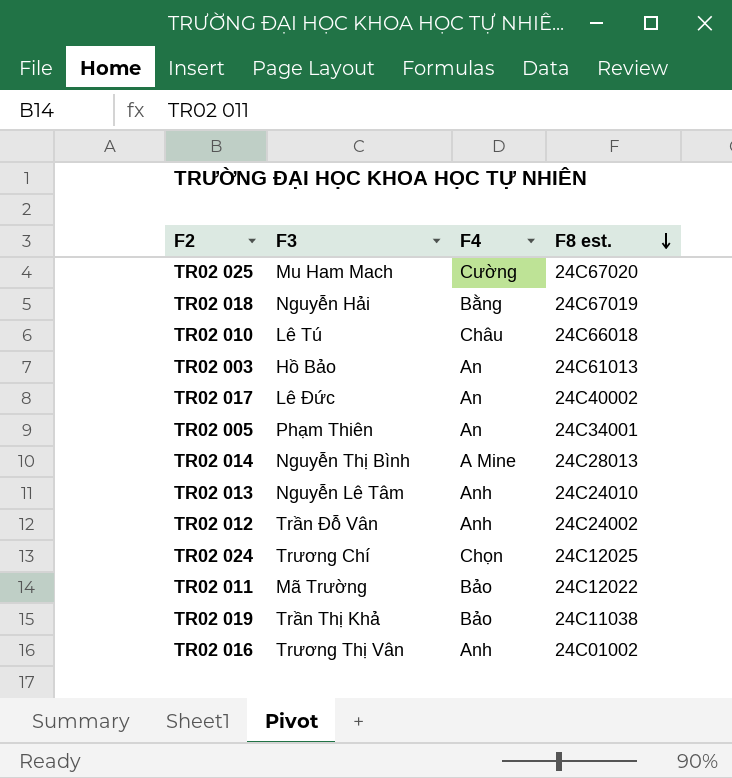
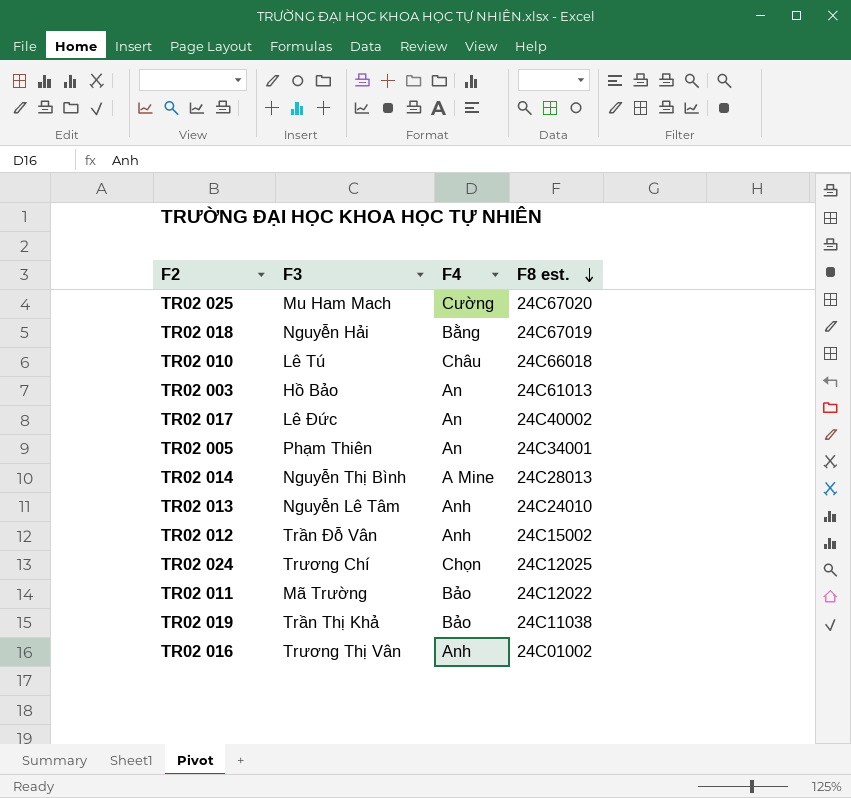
TR02 012 | F8 est.: 24C24002 -> 24C15002

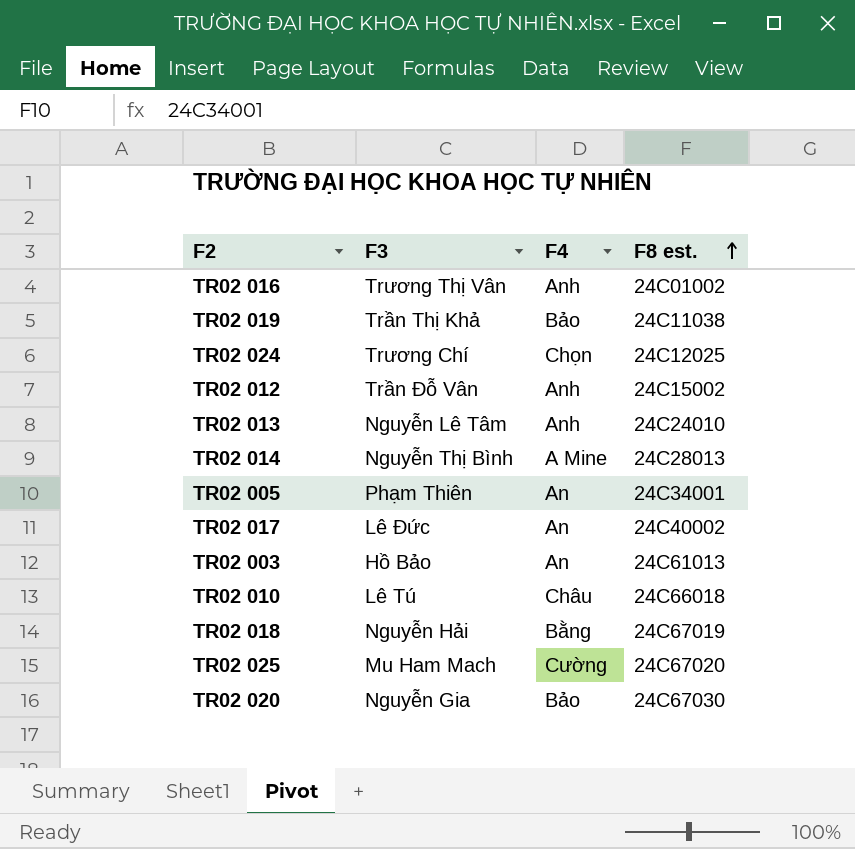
row order: F8 est. descending -> F8 est. ascending
row TR02 011: Mã Trường | Bảo | 24C12022 -> none
row TR02 020: none -> Nguyễn Gia | Bảo | 24C67030

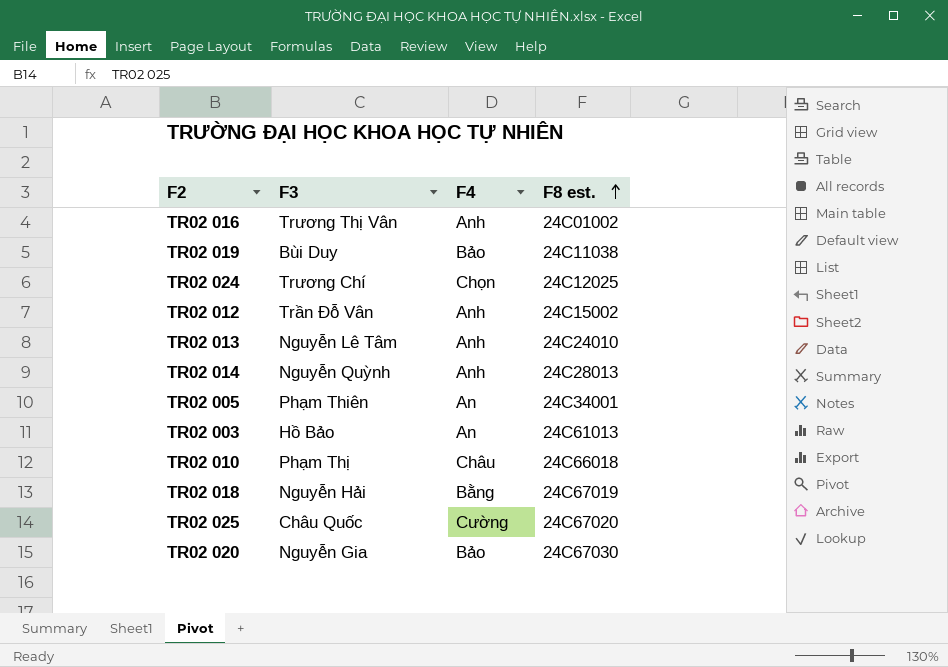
row TR02 017: Lê Đức | An | 24C40002 -> none
TR02 019 | F3: Trần Thị Khả -> Bùi Duy
TR02 014 | F3: Nguyễn Thị Bình -> Nguyễn Quỳnh
TR02 014 | F4: A Mine -> Anh
TR02 010 | F3: Lê Tú -> Phạm Thị
TR02 025 | F3: Mu Ham Mach -> Châu Quốc

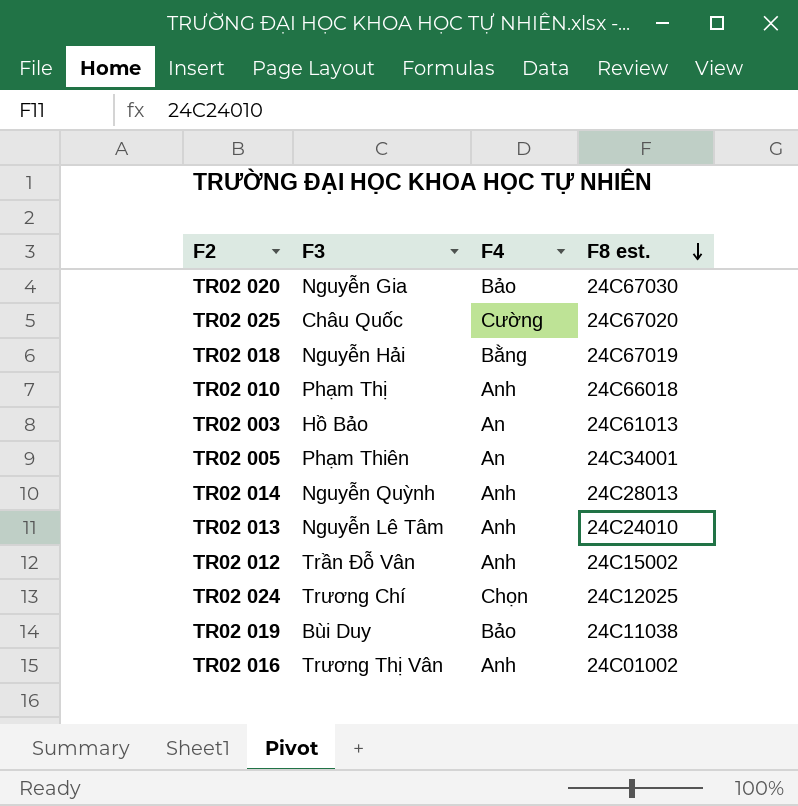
row order: F8 est. ascending -> F8 est. descending
TR02 010 | F4: Châu -> Anh

